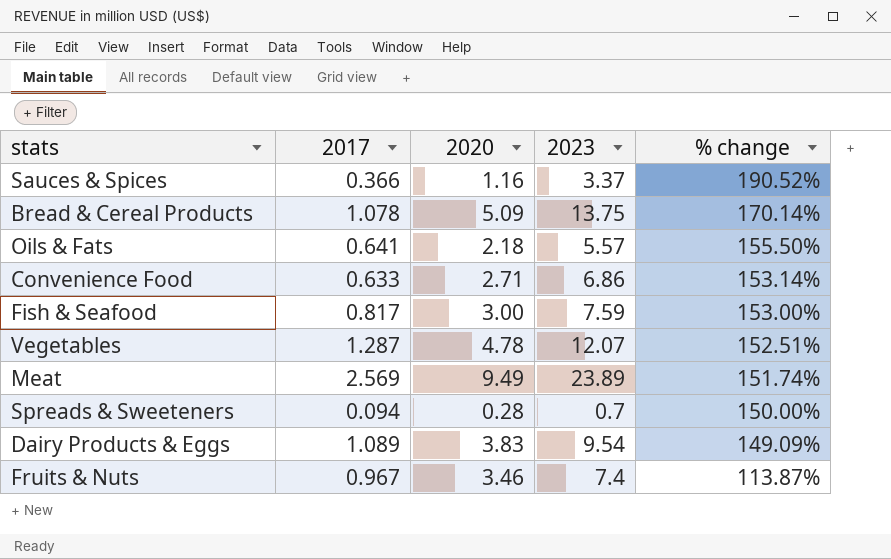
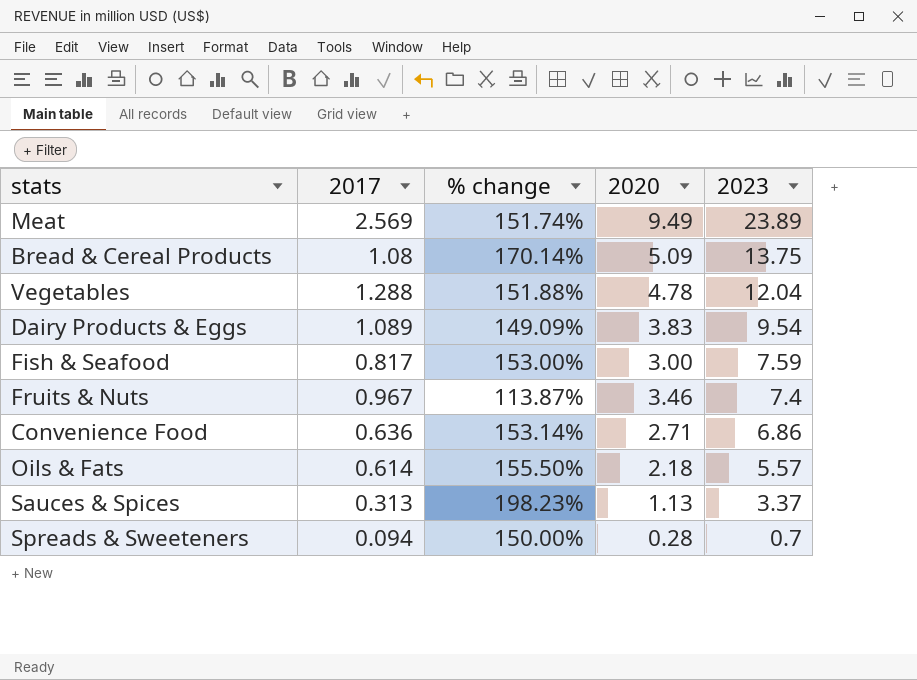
row order: % change descending -> 2023 descending
column % change | position: 5 -> 3
Bread & Cereal Products | 2017: 1.078 -> 1.08
Vegetables | 2017: 1.287 -> 1.288
Vegetables | % change: 152.51% -> 151.88%
Vegetables | 2023: 12.07 -> 12.04
Convenience Food | 2017: 0.633 -> 0.636
Oils & Fats | 2017: 0.641 -> 0.614
Sauces & Spices | 2017: 0.366 -> 0.313
Sauces & Spices | % change: 190.52% -> 198.23%
Sauces & Spices | 2020: 1.16 -> 1.13

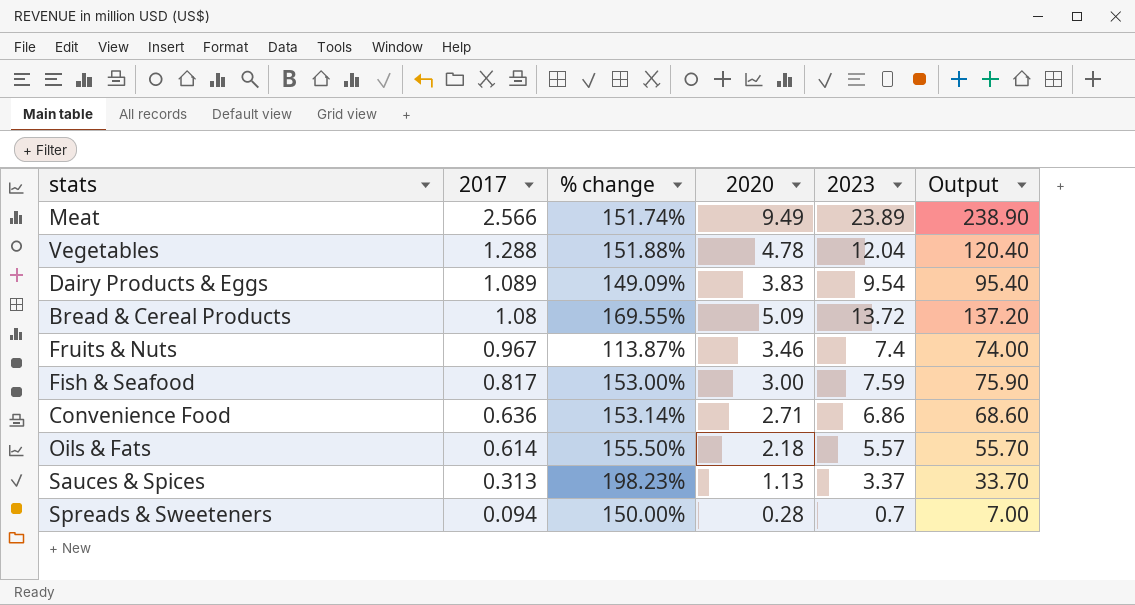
row order: 2023 descending -> 2017 descending
column Output | formula: none -> [2023] * 10
Meat | 2017: 2.569 -> 2.566
Bread & Cereal Products | % change: 170.14% -> 169.55%
Bread & Cereal Products | 2023: 13.75 -> 13.72

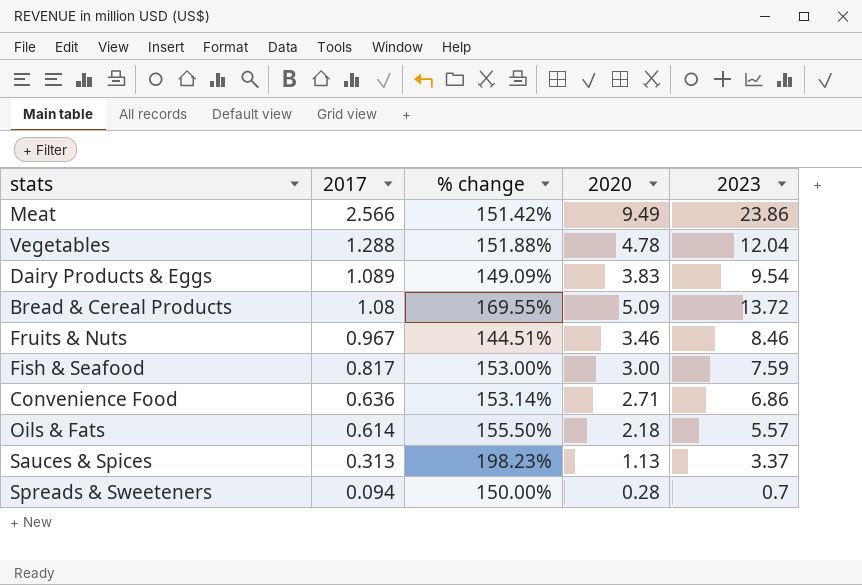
column Output | formula: [2023] * 10 -> none
Meat | % change: 151.74% -> 151.42%
Meat | 2023: 23.89 -> 23.86
Fruits & Nuts | % change: 113.87% -> 144.51%
Fruits & Nuts | 2023: 7.4 -> 8.46

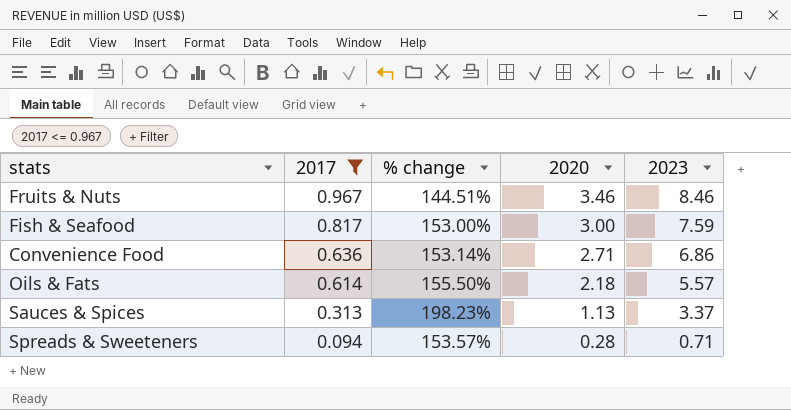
filter: none -> 2017 <= 0.967
Spreads & Sweeteners | % change: 150.00% -> 153.57%
Spreads & Sweeteners | 2023: 0.7 -> 0.71

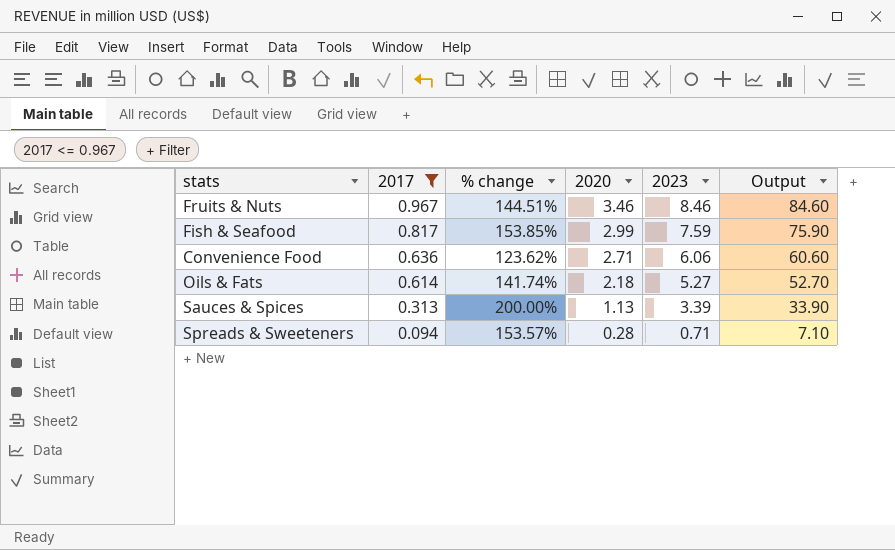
column Output | formula: none -> [2023] * 10
Fish & Seafood | % change: 153.00% -> 153.85%
Fish & Seafood | 2020: 3.00 -> 2.99
Convenience Food | % change: 153.14% -> 123.62%
Convenience Food | 2023: 6.86 -> 6.06
Oils & Fats | % change: 155.50% -> 141.74%
Oils & Fats | 2023: 5.57 -> 5.27
Sauces & Spices | % change: 198.23% -> 200.00%
Sauces & Spices | 2023: 3.37 -> 3.39

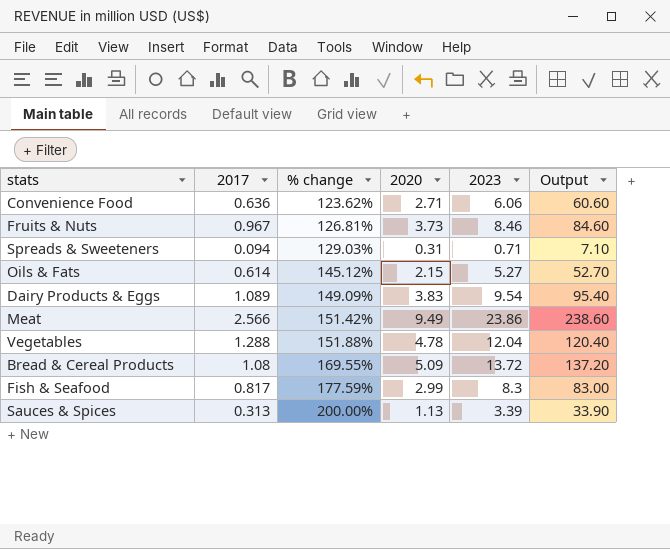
filter: 2017 <= 0.967 -> none
row order: 2017 descending -> % change ascending
Fruits & Nuts | % change: 144.51% -> 126.81%
Fruits & Nuts | 2020: 3.46 -> 3.73
Spreads & Sweeteners | % change: 153.57% -> 129.03%
Spreads & Sweeteners | 2020: 0.28 -> 0.31
Oils & Fats | % change: 141.74% -> 145.12%
Oils & Fats | 2020: 2.18 -> 2.15
Fish & Seafood | % change: 153.85% -> 177.59%
Fish & Seafood | 2023: 7.59 -> 8.3
Fish & Seafood | Output: 75.90 -> 83.00

